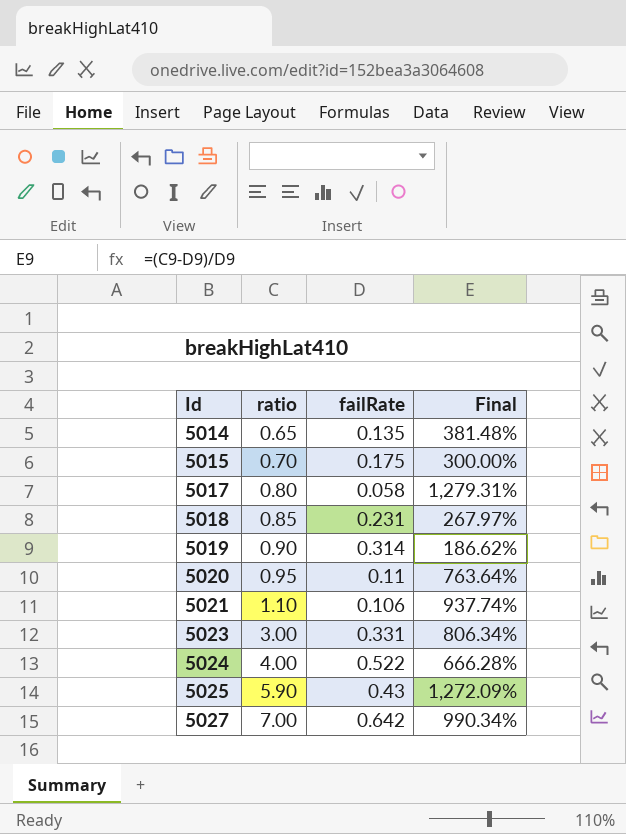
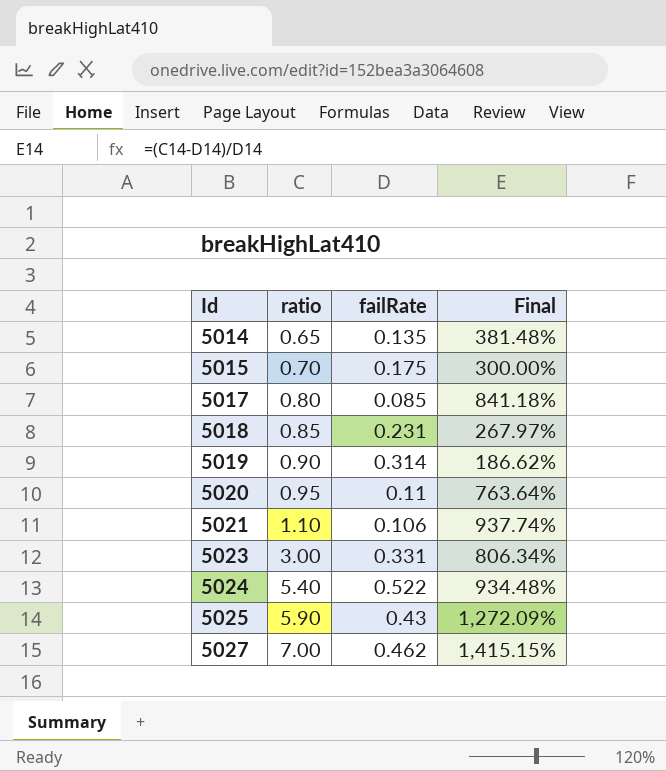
5017 | failRate: 0.058 -> 0.085
5017 | Final: 1,279.31% -> 841.18%
5024 | ratio: 4.00 -> 5.40
5024 | Final: 666.28% -> 934.48%
5027 | failRate: 0.642 -> 0.462
5027 | Final: 990.34% -> 1,415.15%

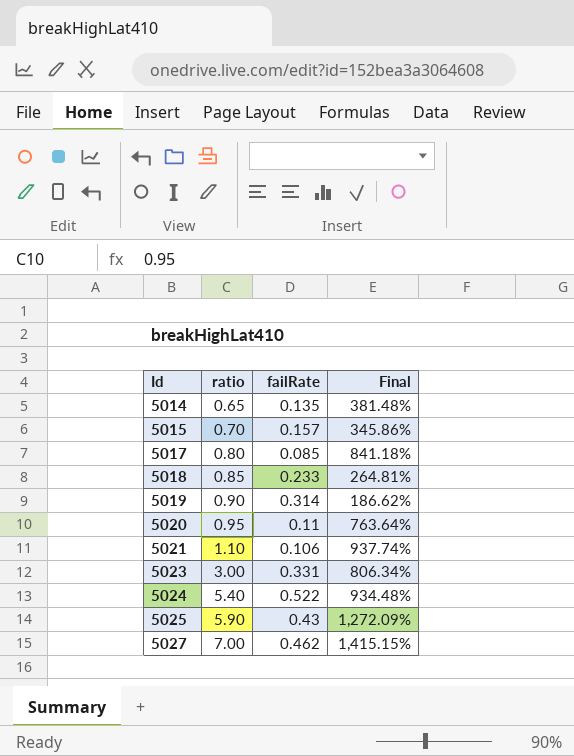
5015 | failRate: 0.175 -> 0.157
5015 | Final: 300.00% -> 345.86%
5018 | failRate: 0.231 -> 0.233
5018 | Final: 267.97% -> 264.81%

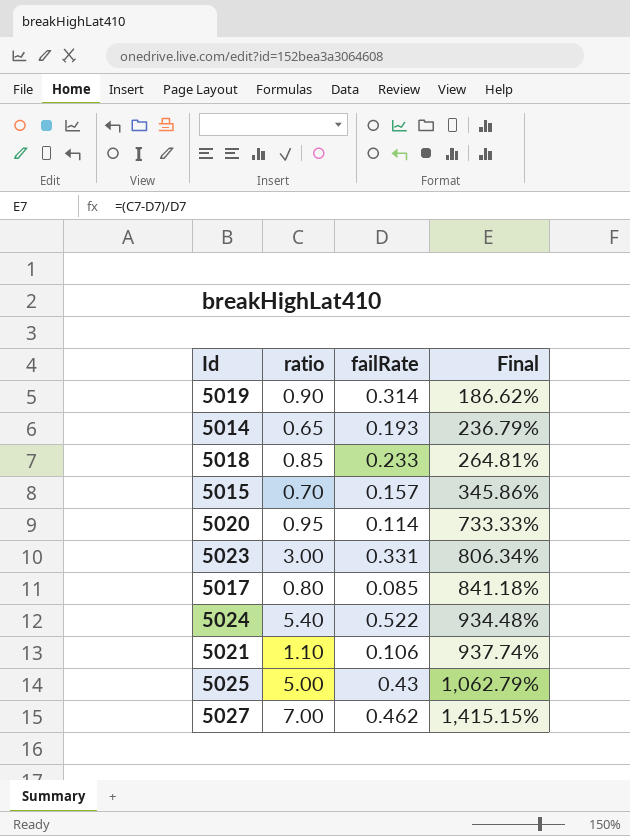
row order: Id ascending -> Final ascending
5014 | failRate: 0.135 -> 0.193
5014 | Final: 381.48% -> 236.79%
5020 | failRate: 0.11 -> 0.114
5020 | Final: 763.64% -> 733.33%
5025 | ratio: 5.90 -> 5.00
5025 | Final: 1,272.09% -> 1,062.79%

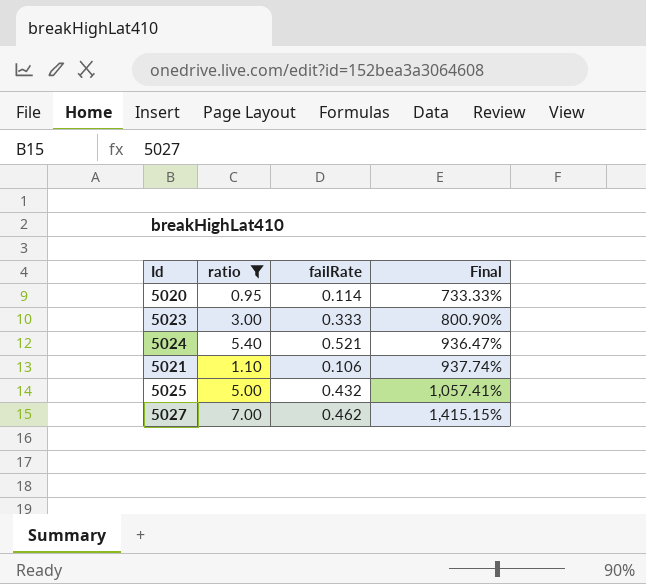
filter: none -> ratio >= 0.95
5023 | failRate: 0.331 -> 0.333
5023 | Final: 806.34% -> 800.90%
5024 | failRate: 0.522 -> 0.521
5024 | Final: 934.48% -> 936.47%
5025 | failRate: 0.43 -> 0.432
5025 | Final: 1,062.79% -> 1,057.41%

